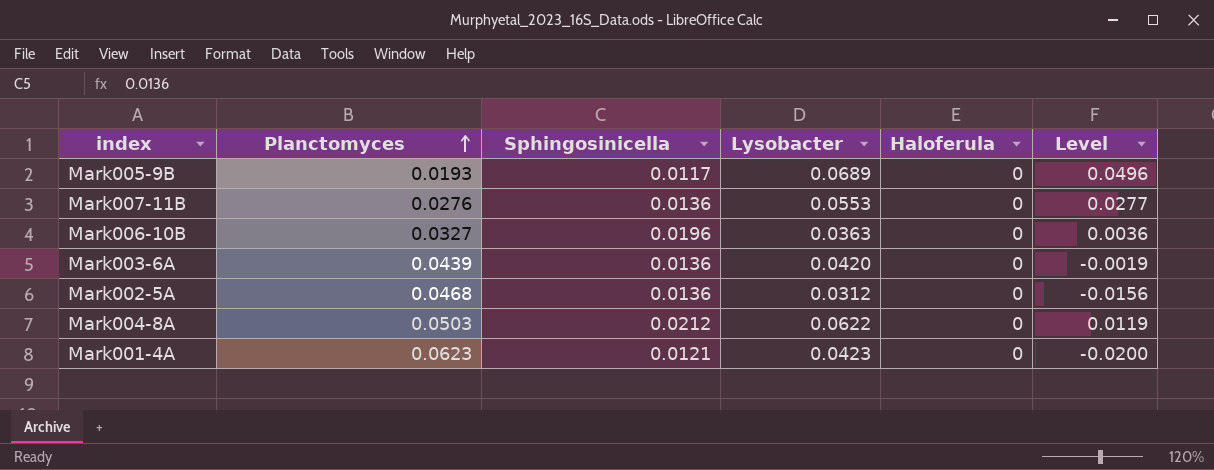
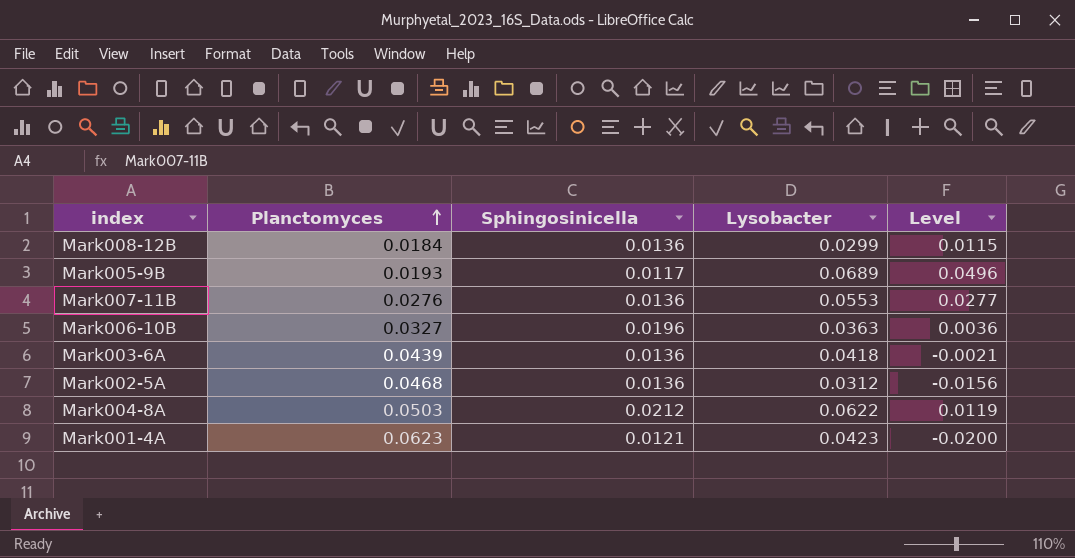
column Haloferula | position: 5 -> none
row Mark008-12B: none -> 0.0184 | 0.0136 | 0.0299 | 0.0115
Mark003-6A | Lysobacter: 0.0420 -> 0.0418
Mark003-6A | Level: -0.0019 -> -0.0021

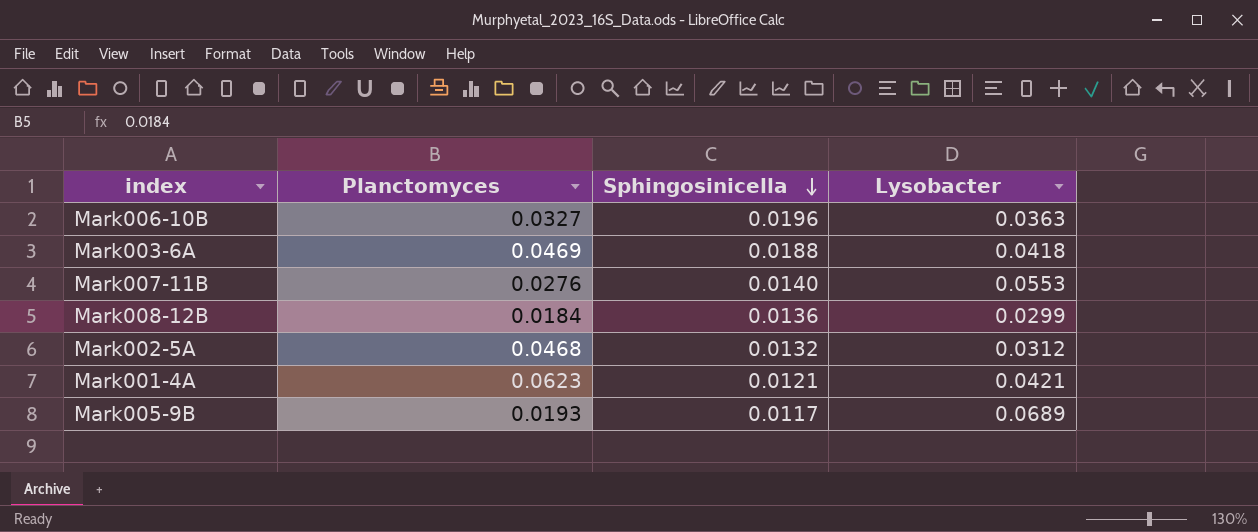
row order: Planctomyces ascending -> Sphingosinicella descending
column Level | formula: [Lysobacter] - [Planctomyces] -> none
row Mark004-8A: 0.0503 | 0.0212 | 0.0622 | 0.0119 -> none
Mark003-6A | Planctomyces: 0.0439 -> 0.0469
Mark003-6A | Sphingosinicella: 0.0136 -> 0.0188
Mark007-11B | Sphingosinicella: 0.0136 -> 0.0140
Mark002-5A | Sphingosinicella: 0.0136 -> 0.0132
Mark001-4A | Lysobacter: 0.0423 -> 0.0421

